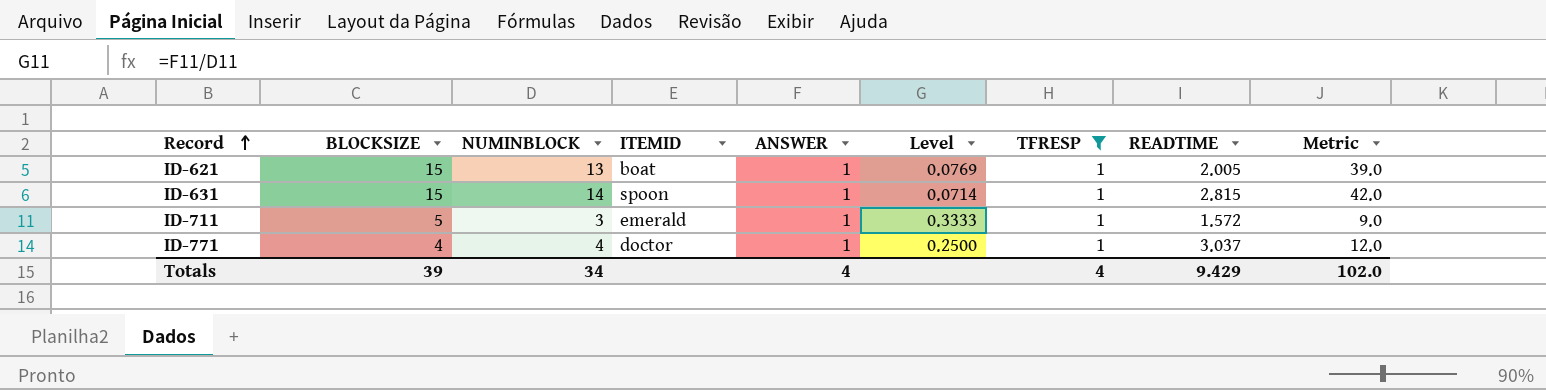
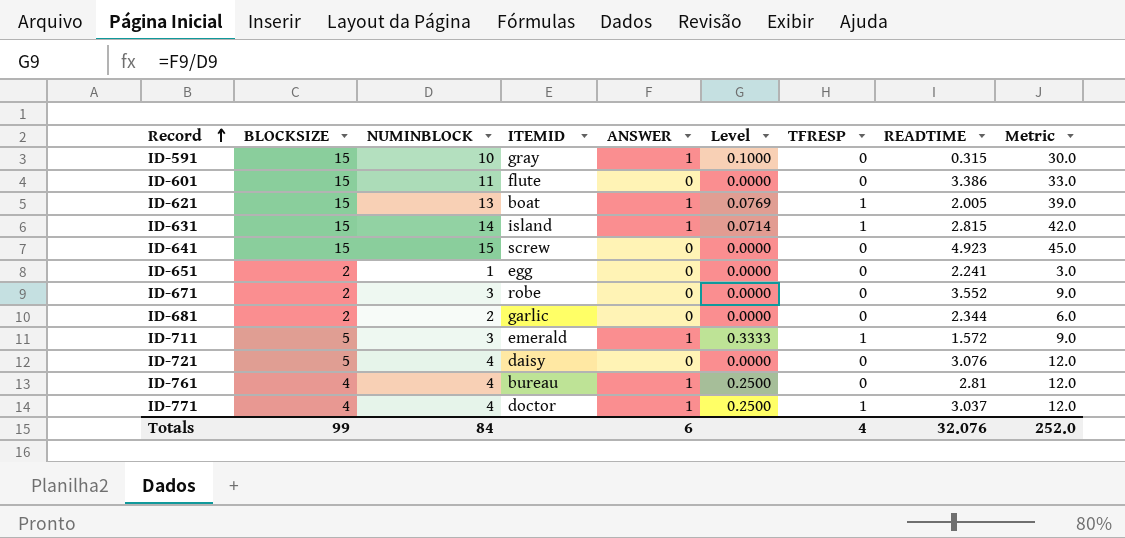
filter: TFRESP = 1 -> none
ID-631 | ITEMID: spoon -> island
Totals | BLOCKSIZE: 39 -> 99
Totals | NUMINBLOCK: 34 -> 84
Totals | ANSWER: 4 -> 6
Totals | READTIME: 9.429 -> 32.076
Totals | Metric: 102.0 -> 252.0

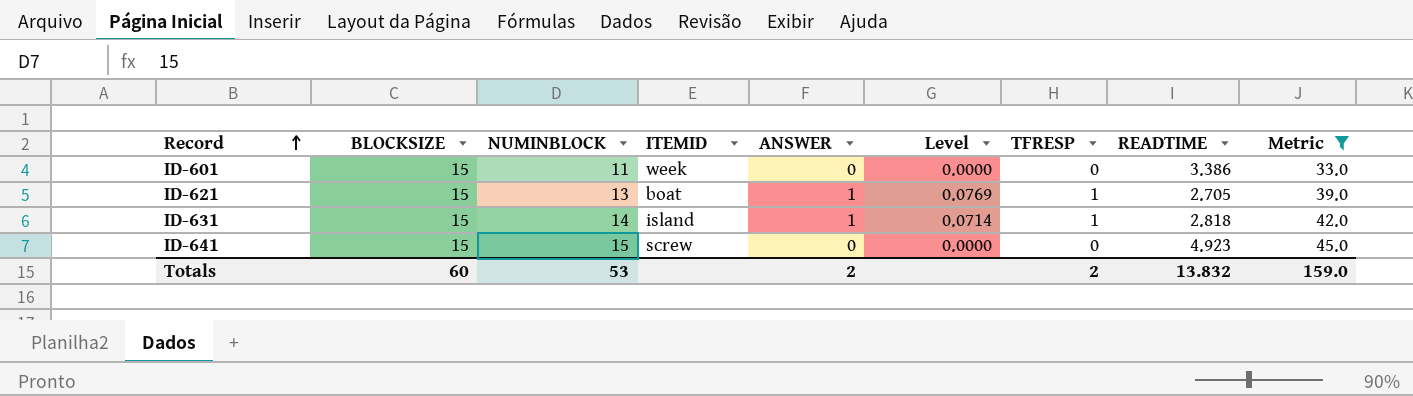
filter: none -> Metric >= 33.0
ID-601 | ITEMID: flute -> week
ID-621 | READTIME: 2.005 -> 2.705
ID-631 | READTIME: 2.815 -> 2.818
Totals | BLOCKSIZE: 99 -> 60
Totals | NUMINBLOCK: 84 -> 53
Totals | ANSWER: 6 -> 2
Totals | TFRESP: 4 -> 2
Totals | READTIME: 32.076 -> 13.832
Totals | Metric: 252.0 -> 159.0

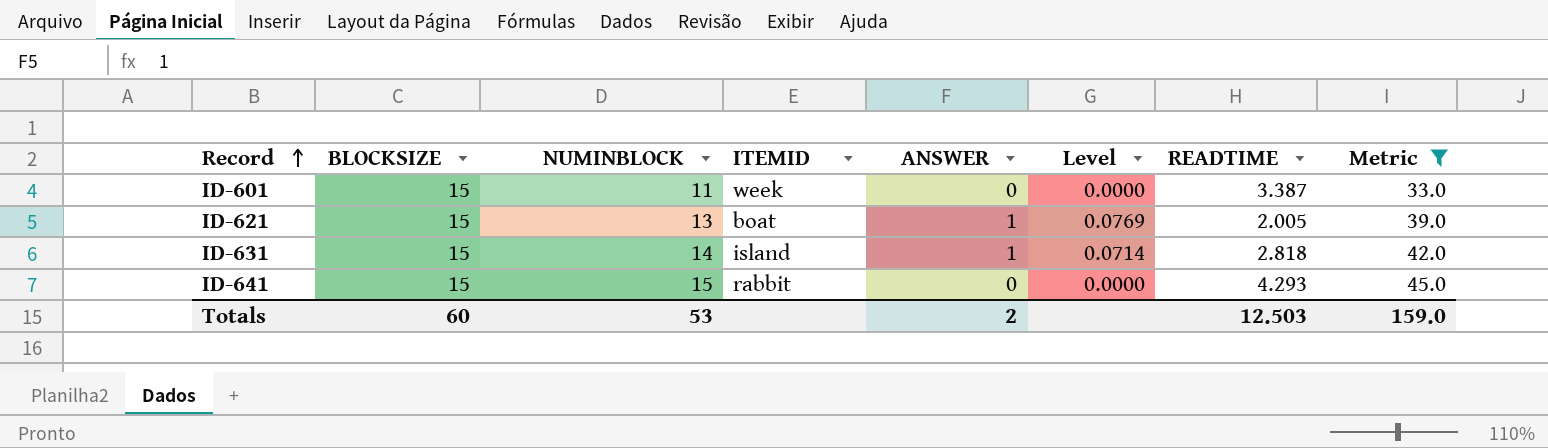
column TFRESP | position: 7 -> none
ID-601 | READTIME: 3.386 -> 3.387
ID-621 | READTIME: 2.705 -> 2.005
ID-641 | ITEMID: screw -> rabbit
ID-641 | READTIME: 4.923 -> 4.293
Totals | READTIME: 13.832 -> 12.503

